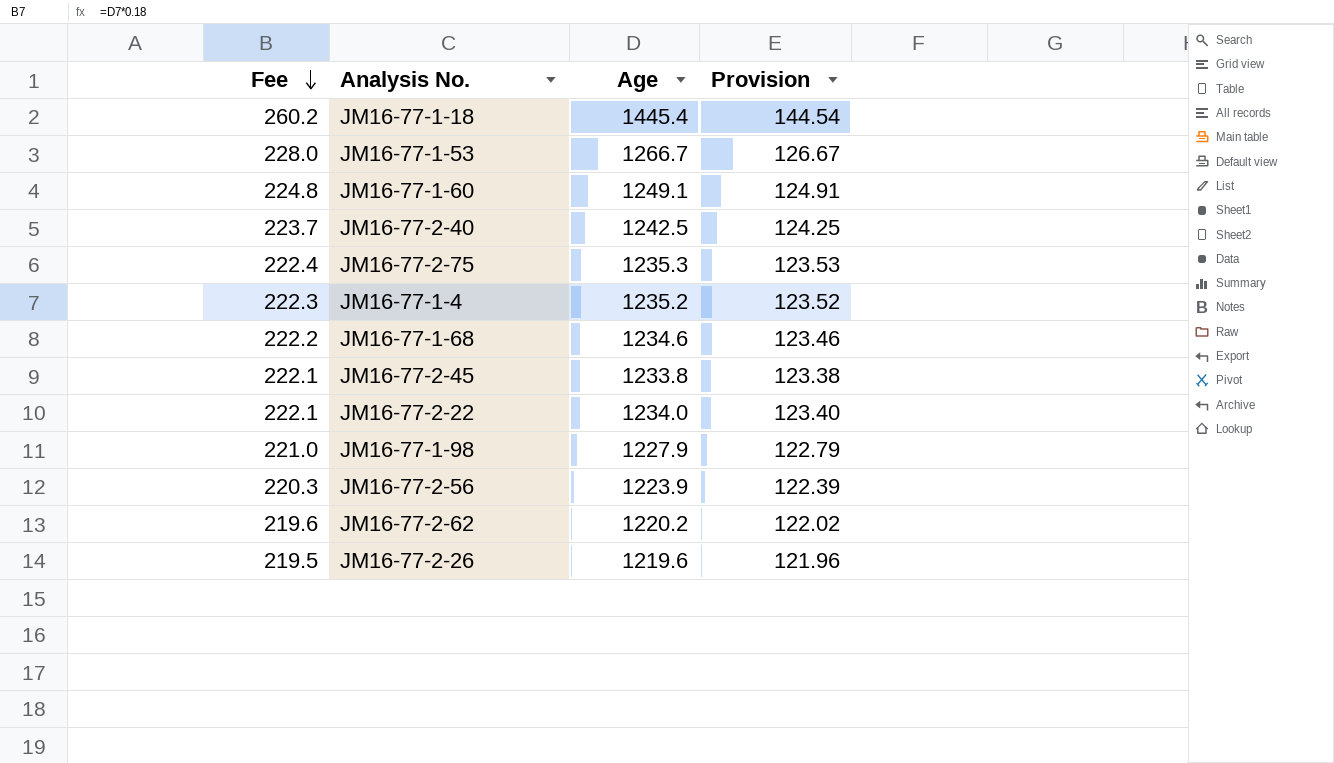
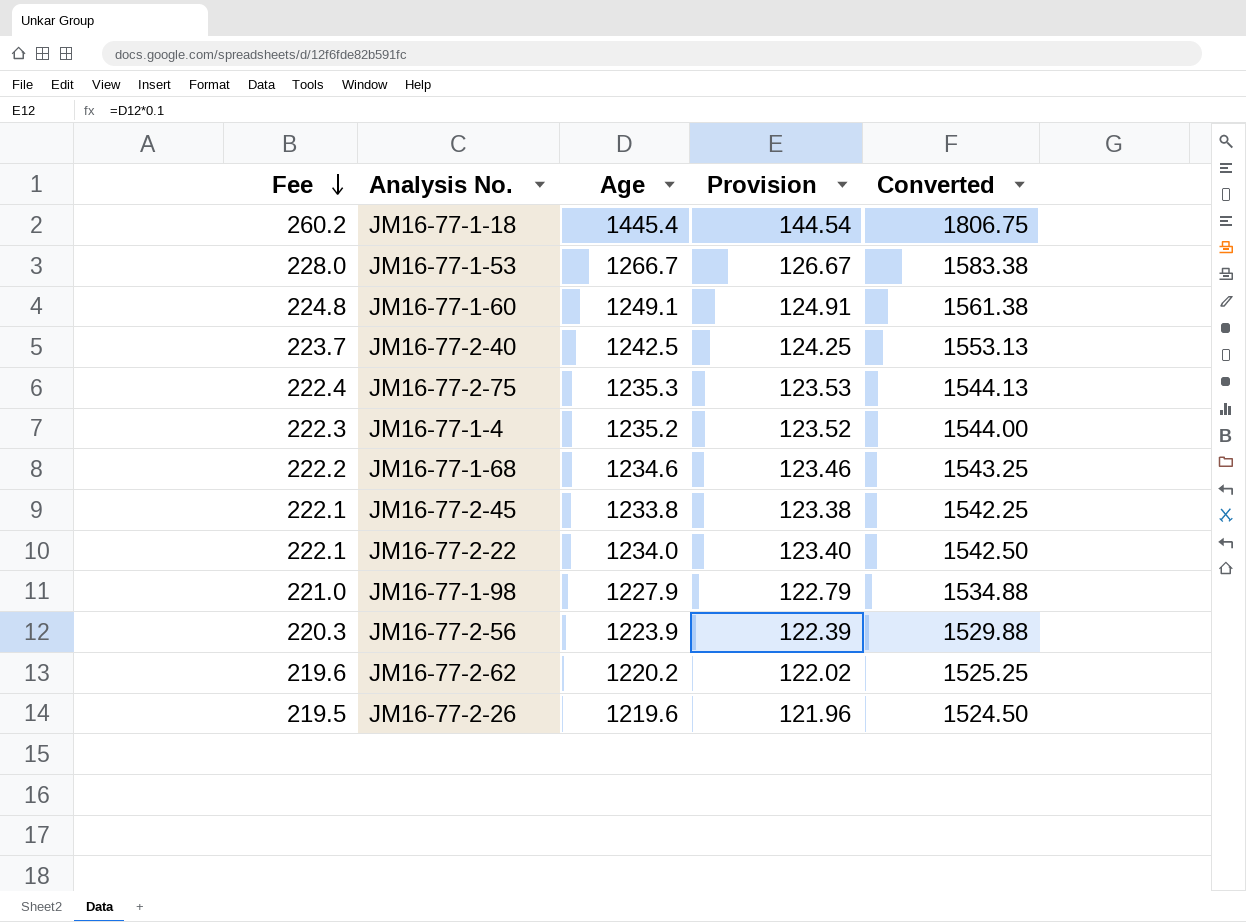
column Converted | formula: none -> [Age] * 1.25

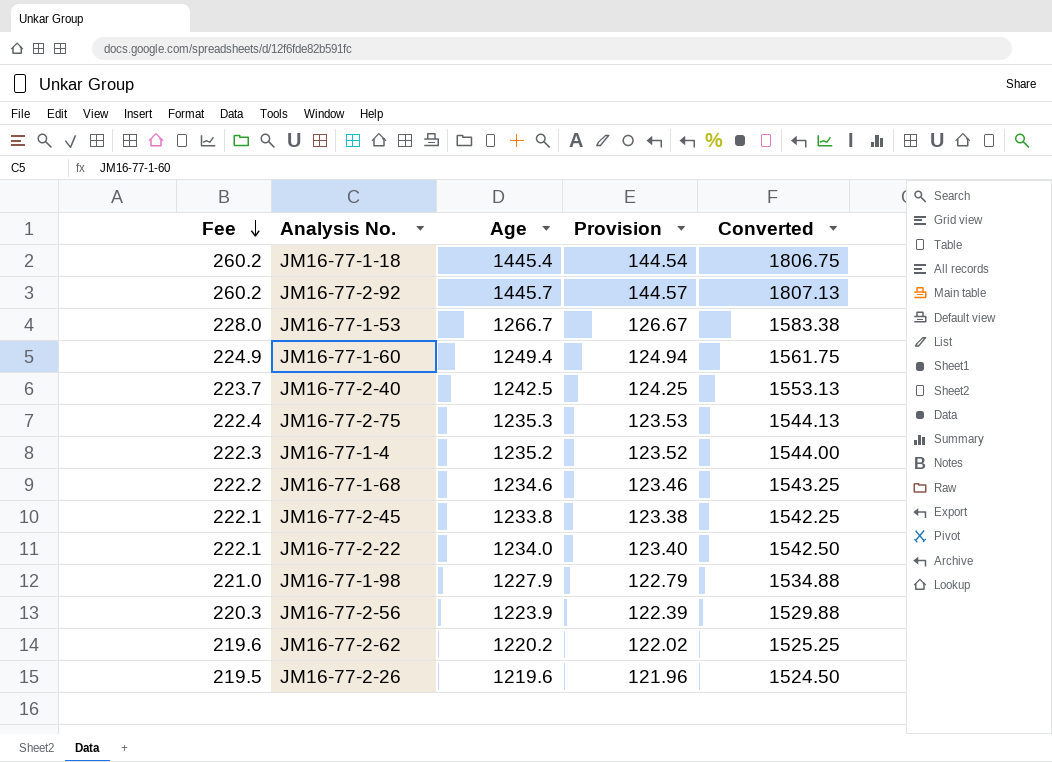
row JM16-77-2-92: none -> 260.2 | 1445.7 | 144.57 | 1807.13
JM16-77-1-60 | Fee: 224.8 -> 224.9
JM16-77-1-60 | Age: 1249.1 -> 1249.4
JM16-77-1-60 | Provision: 124.91 -> 124.94
JM16-77-1-60 | Converted: 1561.38 -> 1561.75

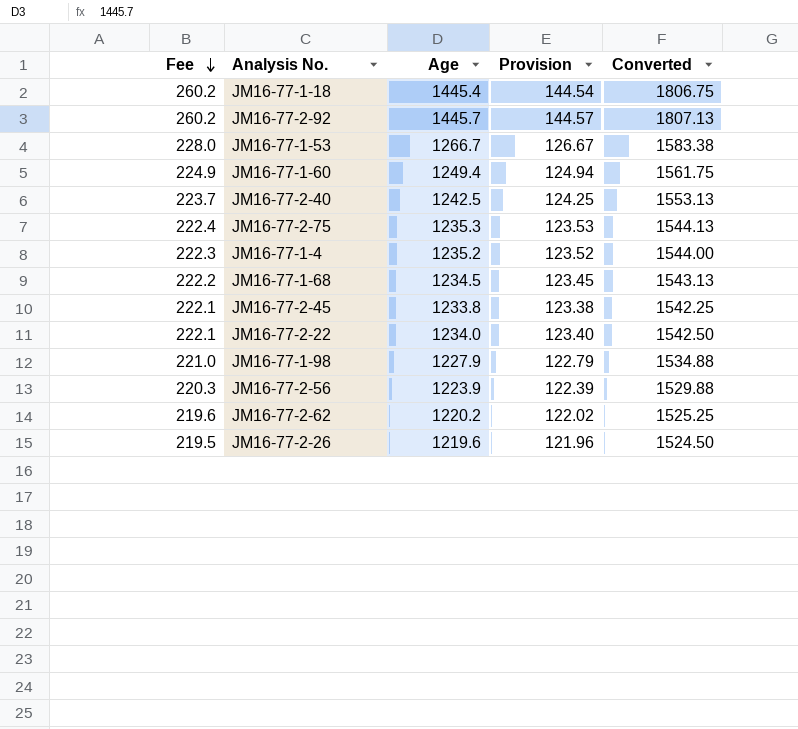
JM16-77-1-68 | Age: 1234.6 -> 1234.5
JM16-77-1-68 | Provision: 123.46 -> 123.45
JM16-77-1-68 | Converted: 1543.25 -> 1543.13

